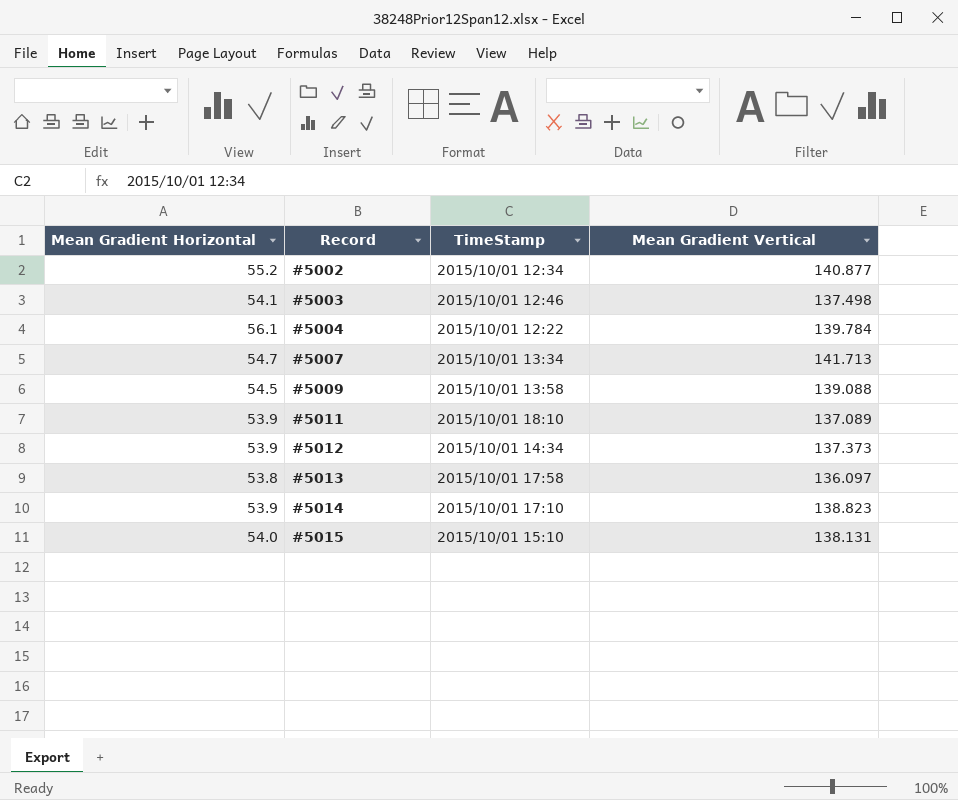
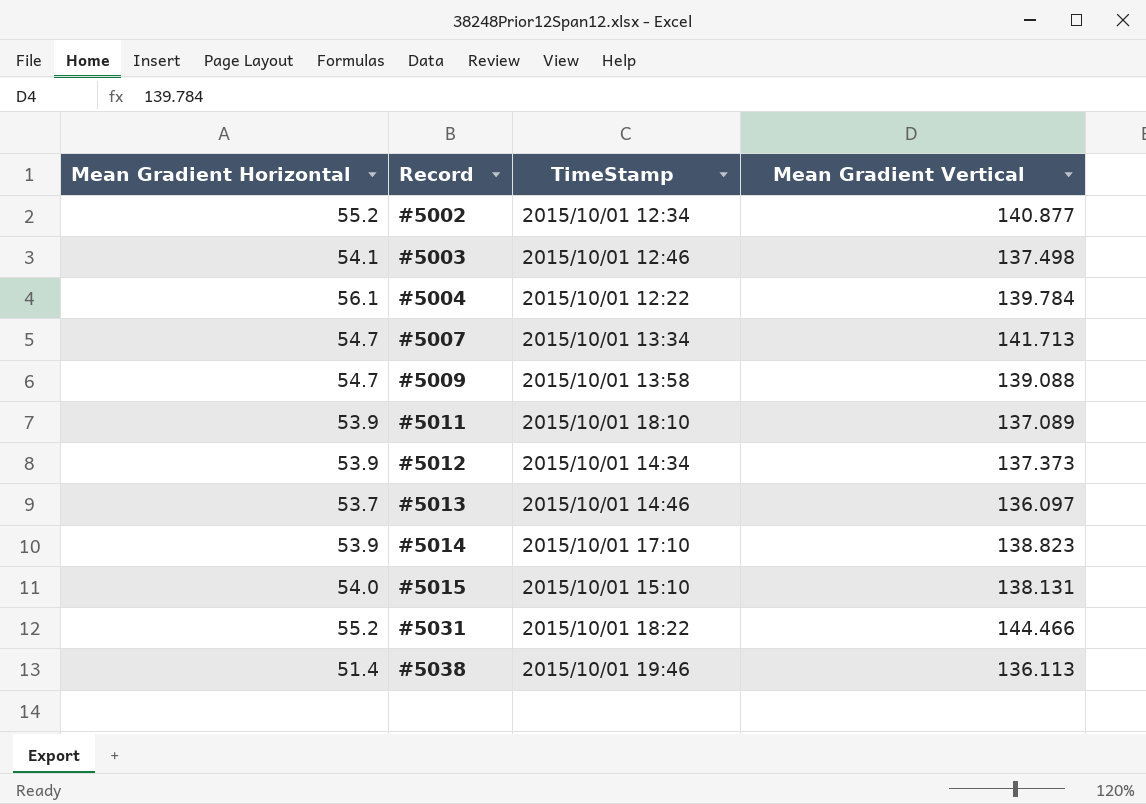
#5009 | Mean Gradient Horizontal: 54.5 -> 54.7
#5013 | Mean Gradient Horizontal: 53.8 -> 53.7
#5013 | TimeStamp: 2015/10/01 17:58 -> 2015/10/01 14:46
row #5031: none -> 55.2 | 2015/10/01 18:22 | 144.466
row #5038: none -> 51.4 | 2015/10/01 19:46 | 136.113

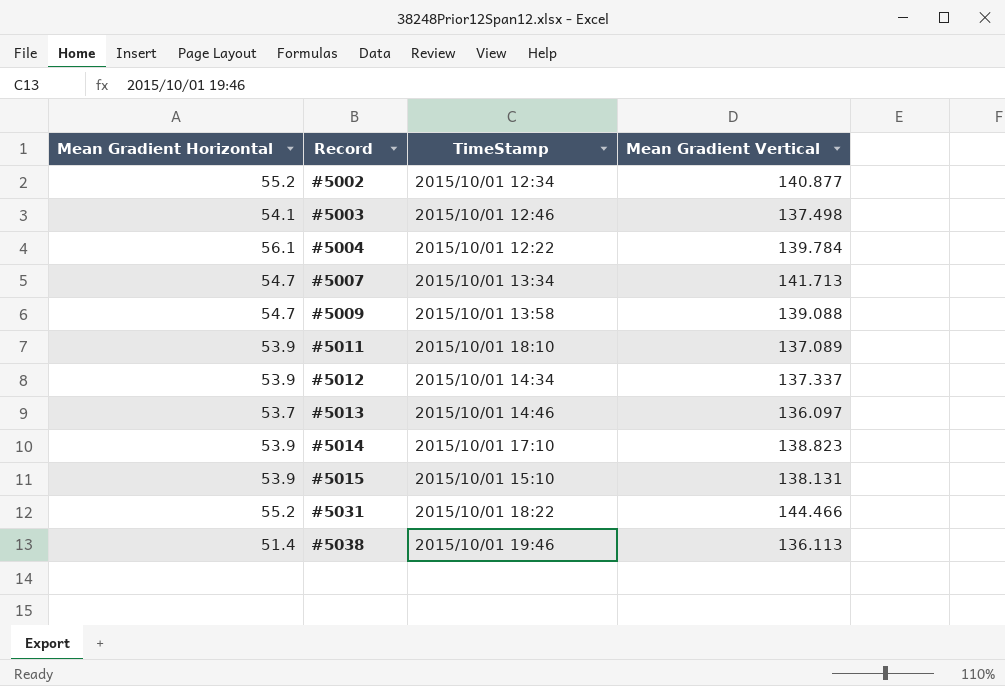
#5012 | Mean Gradient Vertical: 137.373 -> 137.337
#5015 | Mean Gradient Horizontal: 54.0 -> 53.9

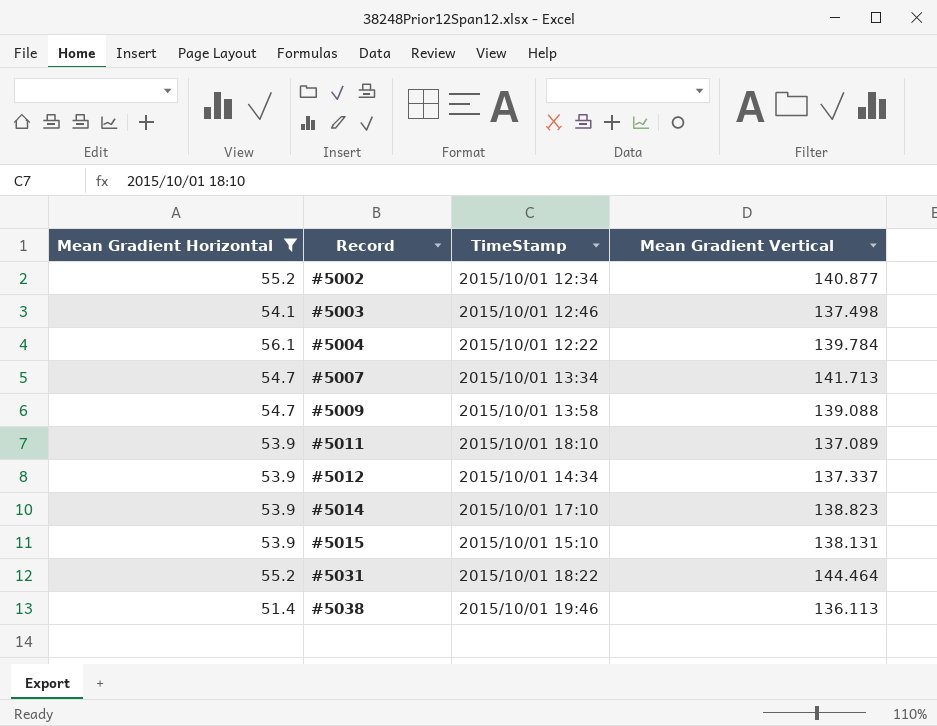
filter: none -> Mean Gradient Horizontal != 53.7
#5031 | Mean Gradient Vertical: 144.466 -> 144.464

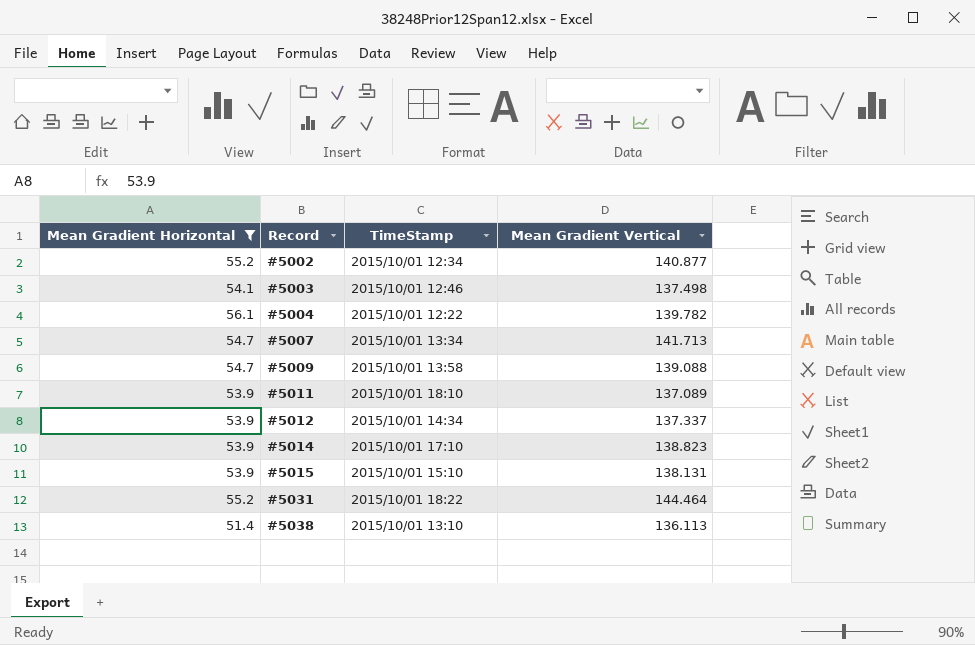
#5004 | Mean Gradient Vertical: 139.784 -> 139.782
#5038 | TimeStamp: 2015/10/01 19:46 -> 2015/10/01 13:10

